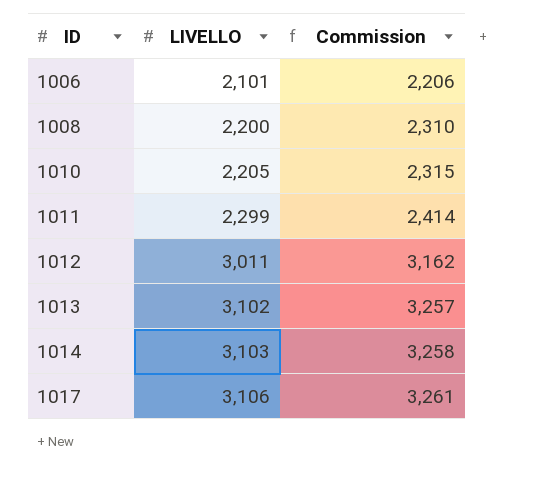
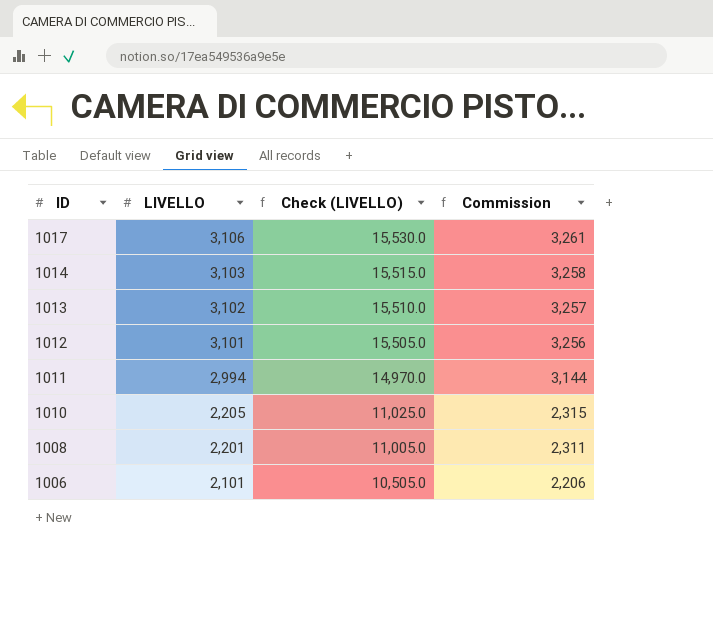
row order: ID ascending -> ID descending
column Check (LIVELLO) | formula: none -> [LIVELLO] * 5
1012 | LIVELLO: 3,011 -> 3,101
1012 | Commission: 3,162 -> 3,256
1011 | LIVELLO: 2,299 -> 2,994
1011 | Commission: 2,414 -> 3,144
1008 | LIVELLO: 2,200 -> 2,201
1008 | Commission: 2,310 -> 2,311

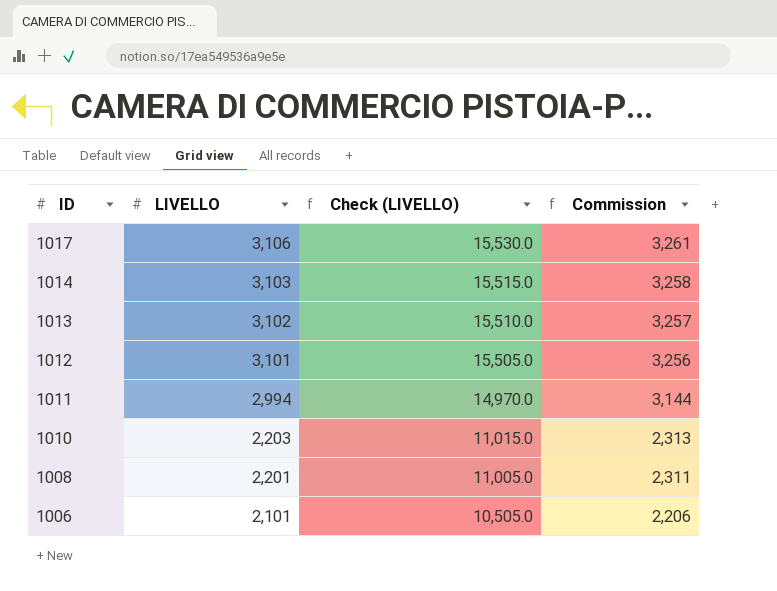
1010 | LIVELLO: 2,205 -> 2,203
1010 | Check (LIVELLO): 11,025.0 -> 11,015.0
1010 | Commission: 2,315 -> 2,313

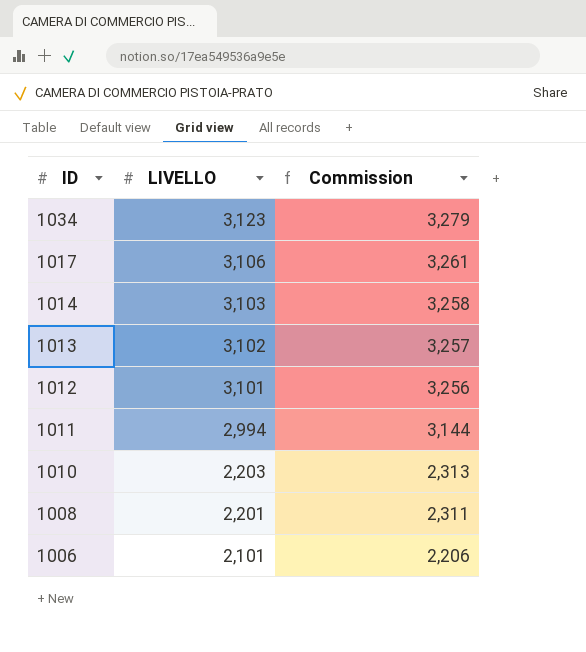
column Check (LIVELLO) | formula: [LIVELLO] * 5 -> none
row 1034: none -> 3,123 | 3,279

